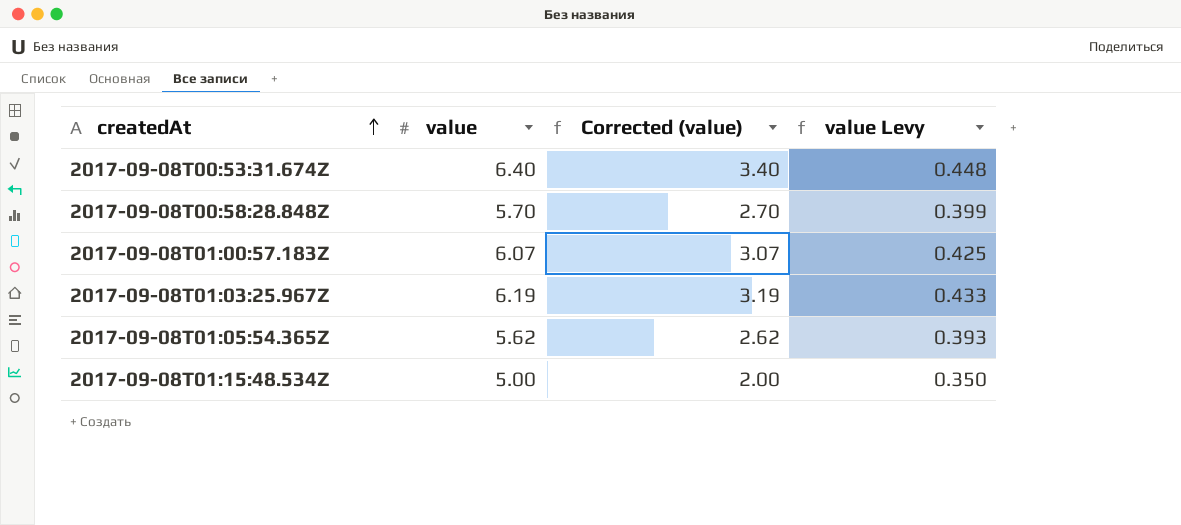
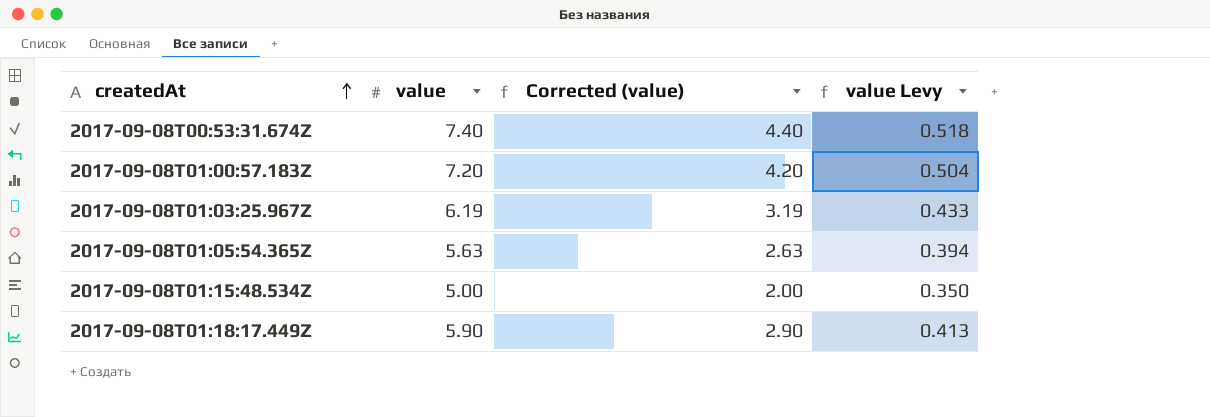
row 2017-09-08T00:58:28.848Z: 5.70 | 2.70 | 0.399 -> none
2017-09-08T00:53:31.674Z | value: 6.40 -> 7.40
2017-09-08T00:53:31.674Z | Corrected (value): 3.40 -> 4.40
2017-09-08T00:53:31.674Z | value Levy: 0.448 -> 0.518
2017-09-08T01:00:57.183Z | value: 6.07 -> 7.20
2017-09-08T01:00:57.183Z | Corrected (value): 3.07 -> 4.20
2017-09-08T01:00:57.183Z | value Levy: 0.425 -> 0.504
2017-09-08T01:05:54.365Z | value: 5.62 -> 5.63
2017-09-08T01:05:54.365Z | Corrected (value): 2.62 -> 2.63
2017-09-08T01:05:54.365Z | value Levy: 0.393 -> 0.394
row 2017-09-08T01:18:17.449Z: none -> 5.90 | 2.90 | 0.413

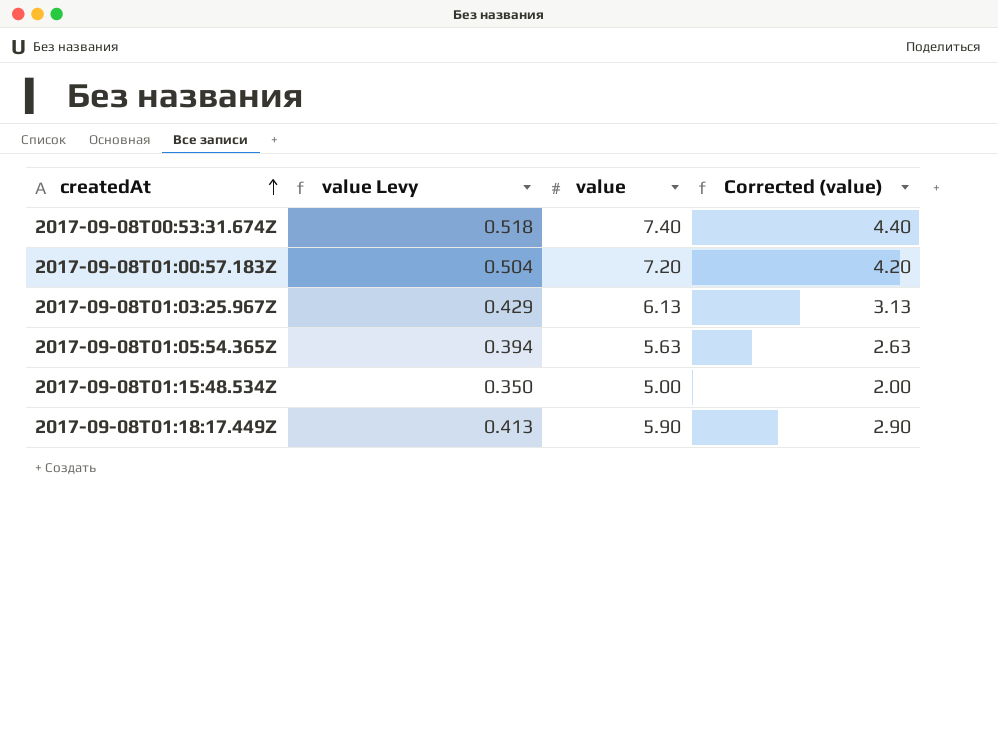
column value Levy | position: 4 -> 2
2017-09-08T01:03:25.967Z | value Levy: 0.433 -> 0.429
2017-09-08T01:03:25.967Z | value: 6.19 -> 6.13
2017-09-08T01:03:25.967Z | Corrected (value): 3.19 -> 3.13

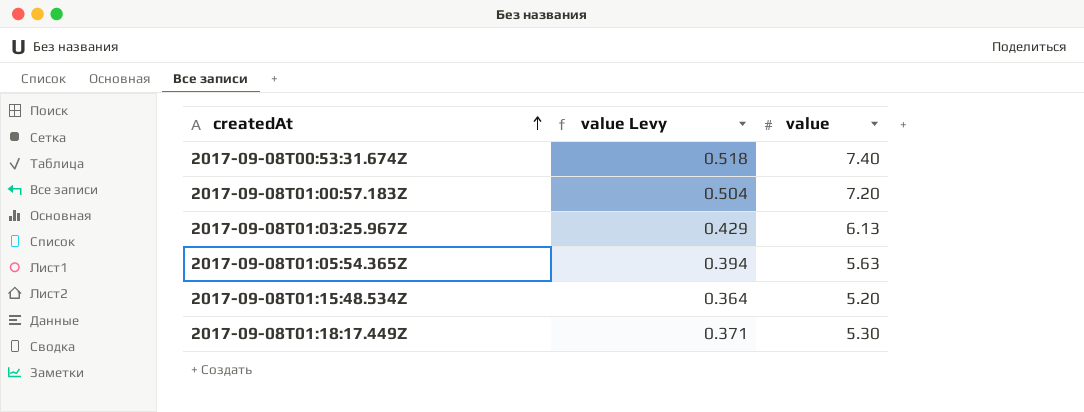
column Corrected (value) | formula: [value] - 3 -> none
2017-09-08T01:15:48.534Z | value Levy: 0.350 -> 0.364
2017-09-08T01:15:48.534Z | value: 5.00 -> 5.20
2017-09-08T01:18:17.449Z | value Levy: 0.413 -> 0.371
2017-09-08T01:18:17.449Z | value: 5.90 -> 5.30

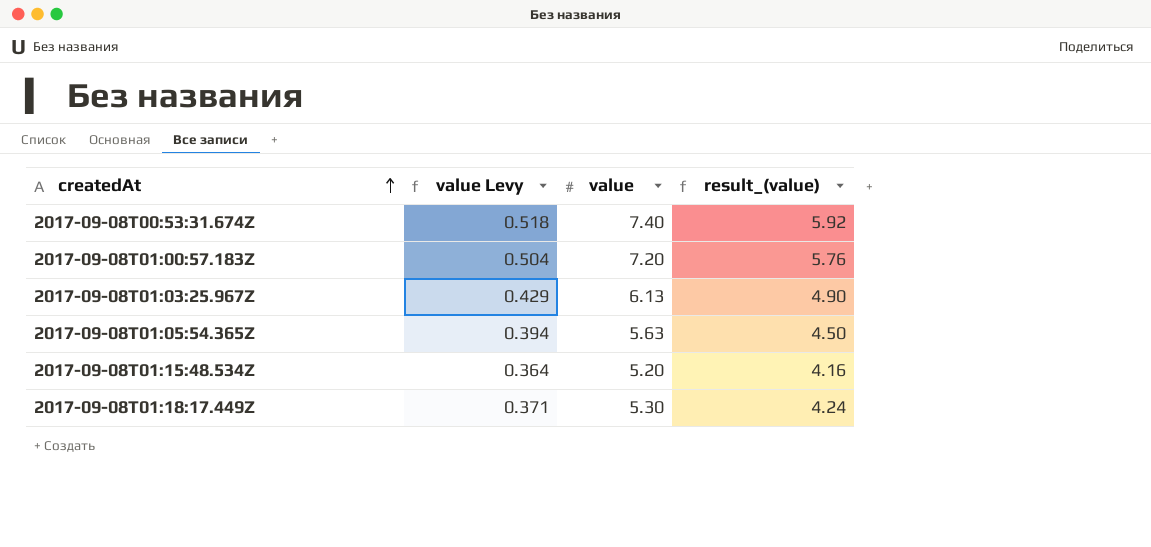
column result_(value) | formula: none -> [value] * 0.8

